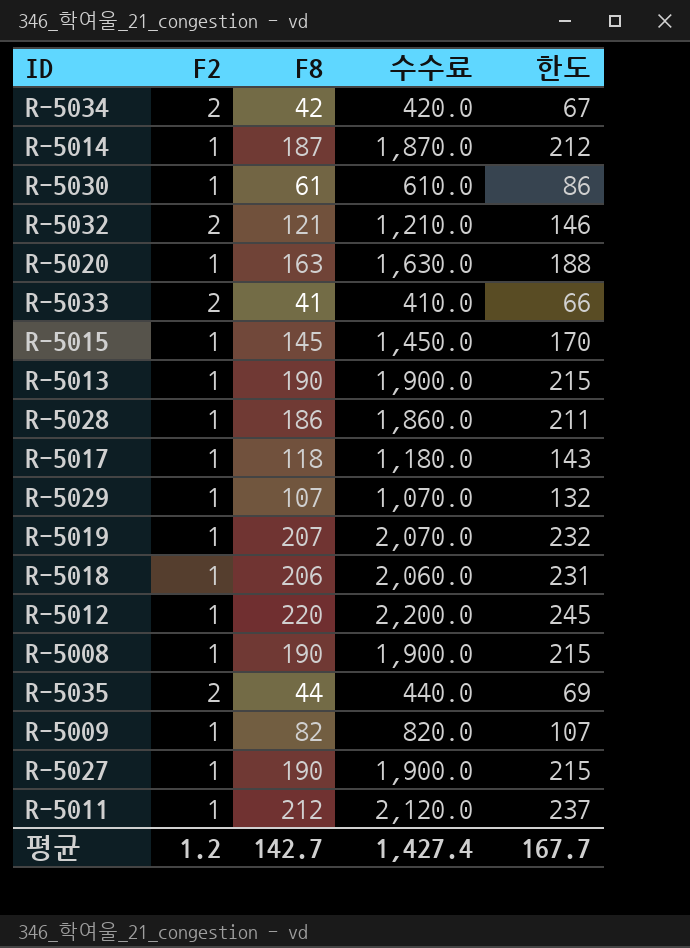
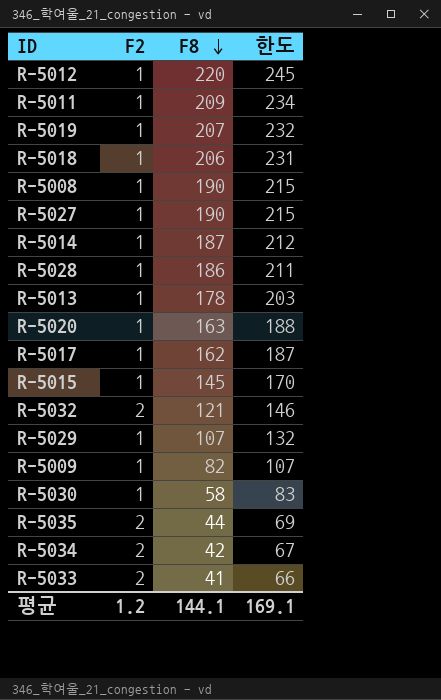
row order: none -> F8 descending
column 수수료 | formula: [F8] * 10 -> none
R-5011 | F8: 212 -> 209
R-5011 | 한도: 237 -> 234
R-5013 | F8: 190 -> 178
R-5013 | 한도: 215 -> 203
R-5017 | F8: 118 -> 162
R-5017 | 한도: 143 -> 187
R-5030 | F8: 61 -> 58
R-5030 | 한도: 86 -> 83
평균 | F8: 142.7 -> 144.1
평균 | 한도: 167.7 -> 169.1

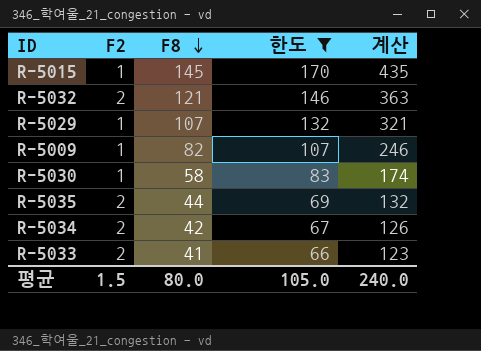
filter: none -> 한도 <= 170
column 계산 | formula: none -> [F8] * 3
평균 | F2: 1.2 -> 1.5
평균 | F8: 144.1 -> 80.0
평균 | 한도: 169.1 -> 105.0

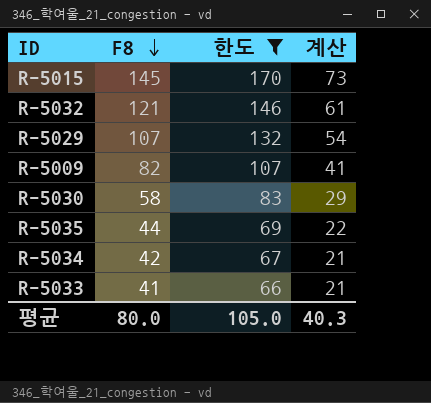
column F2 | position: 2 -> none
column 계산 | formula: [F8] * 3 -> [F8] * 0.5
평균 | 계산: 240.0 -> 40.3

